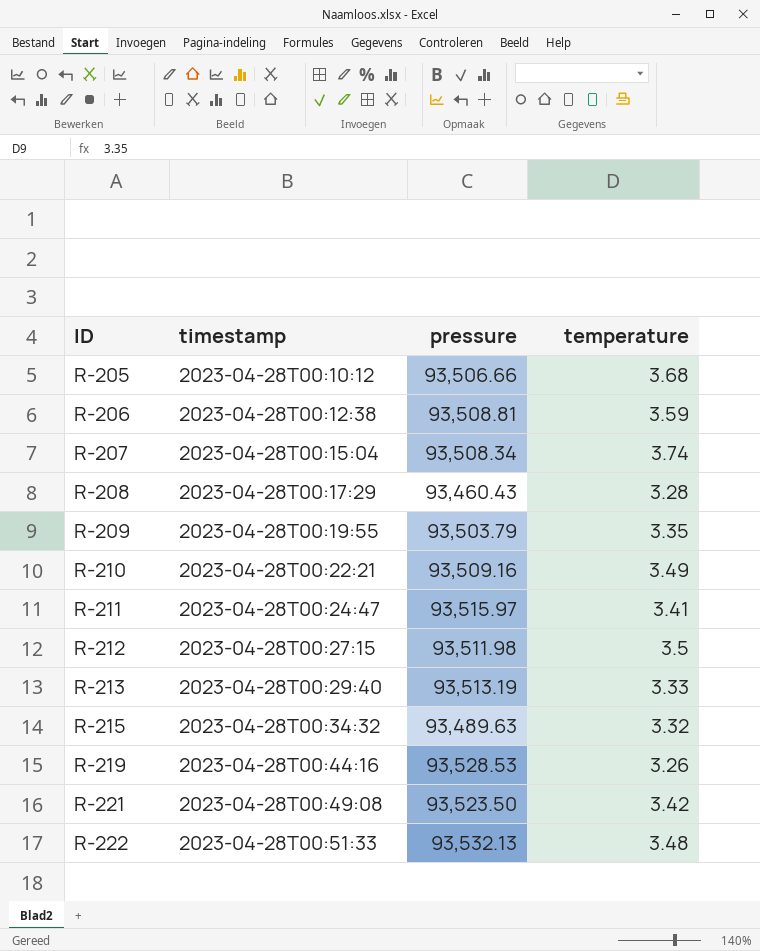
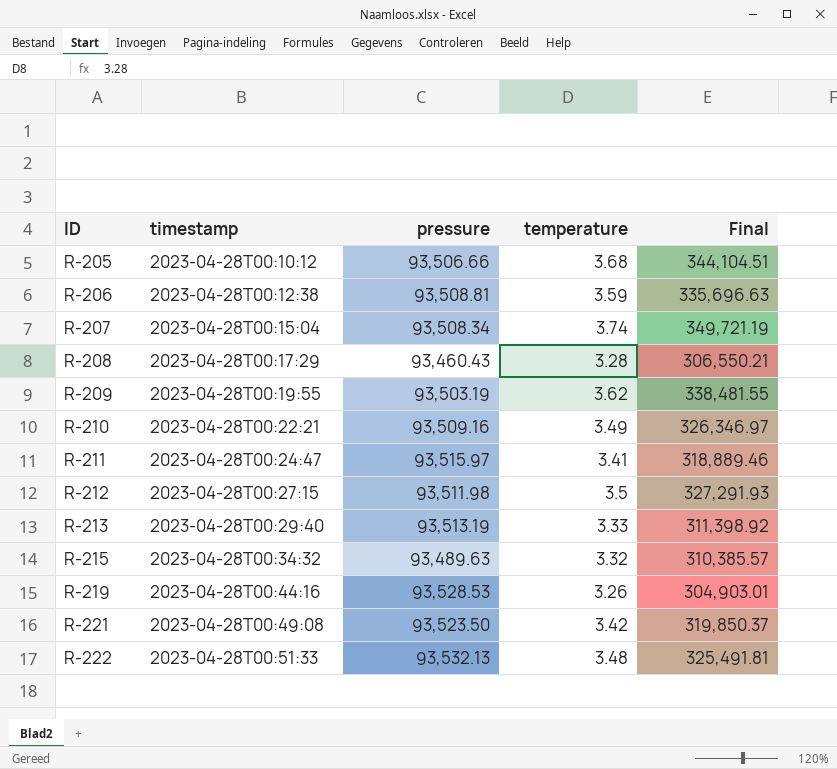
column Final | formula: none -> [pressure] * [temperature]
R-209 | pressure: 93,503.79 -> 93,503.19
R-209 | temperature: 3.35 -> 3.62

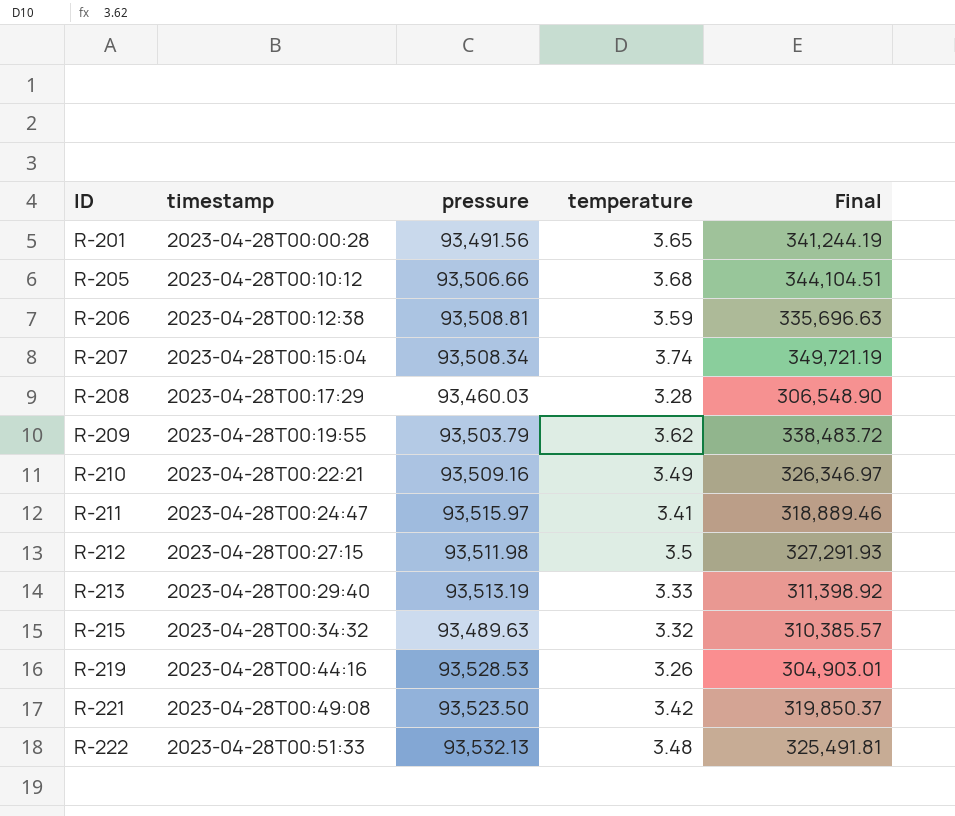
row R-201: none -> 2023-04-28T00:00:28 | 93,491.56 | 3.65 | 341,244.19
R-208 | pressure: 93,460.43 -> 93,460.03
R-208 | Final: 306,550.21 -> 306,548.90
R-209 | pressure: 93,503.19 -> 93,503.79
R-209 | Final: 338,481.55 -> 338,483.72

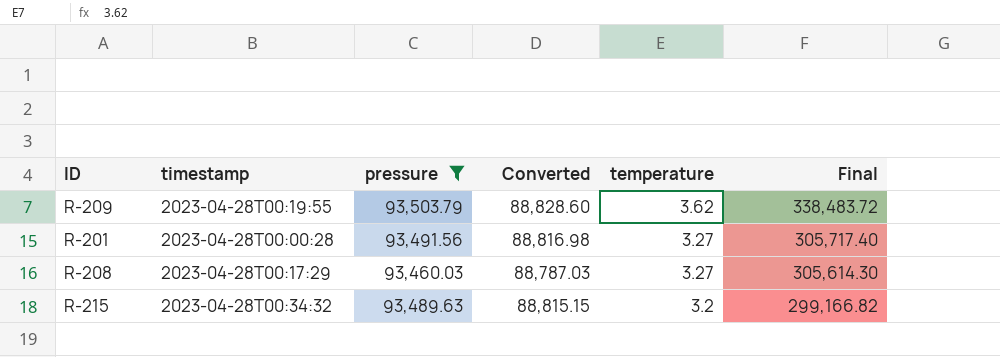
filter: none -> pressure <= 93,503.79
row order: ID ascending -> temperature descending
column Converted | formula: none -> [pressure] * 0.95
R-201 | temperature: 3.65 -> 3.27
R-201 | Final: 341,244.19 -> 305,717.40
R-208 | temperature: 3.28 -> 3.27
R-208 | Final: 306,548.90 -> 305,614.30
R-215 | temperature: 3.32 -> 3.2
R-215 | Final: 310,385.57 -> 299,166.82

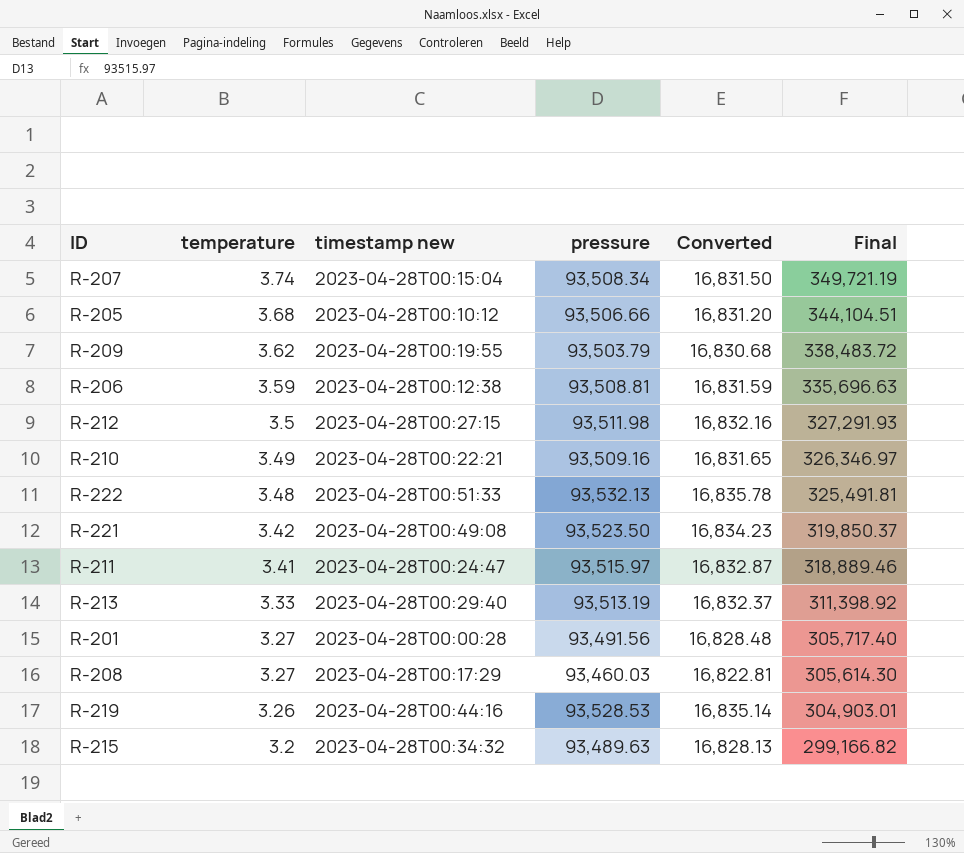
filter: pressure <= 93,503.79 -> none
column temperature | position: 5 -> 2
column name: timestamp -> timestamp new
column Converted | formula: [pressure] * 0.95 -> [pressure] * 0.18

